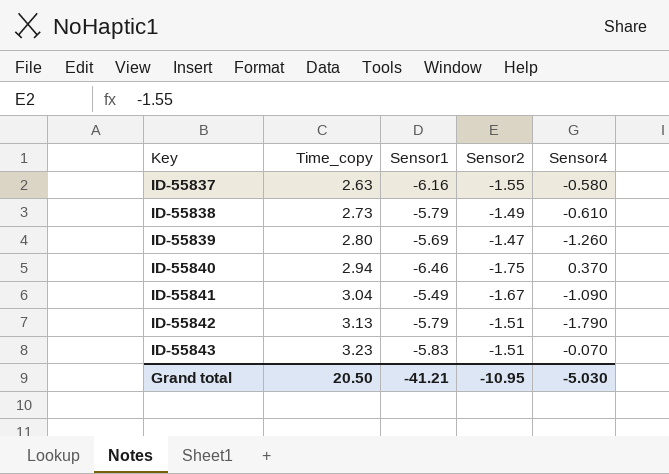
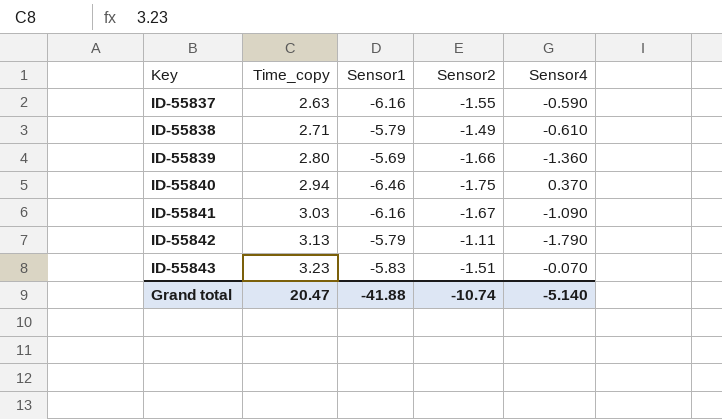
ID-55837 | Sensor4: -0.580 -> -0.590
ID-55838 | Time_copy: 2.73 -> 2.71
ID-55839 | Sensor2: -1.47 -> -1.66
ID-55839 | Sensor4: -1.260 -> -1.360
ID-55841 | Time_copy: 3.04 -> 3.03
ID-55841 | Sensor1: -5.49 -> -6.16
ID-55842 | Sensor2: -1.51 -> -1.11
Grand total | Time_copy: 20.50 -> 20.47
Grand total | Sensor1: -41.21 -> -41.88
Grand total | Sensor2: -10.95 -> -10.74
Grand total | Sensor4: -5.030 -> -5.140

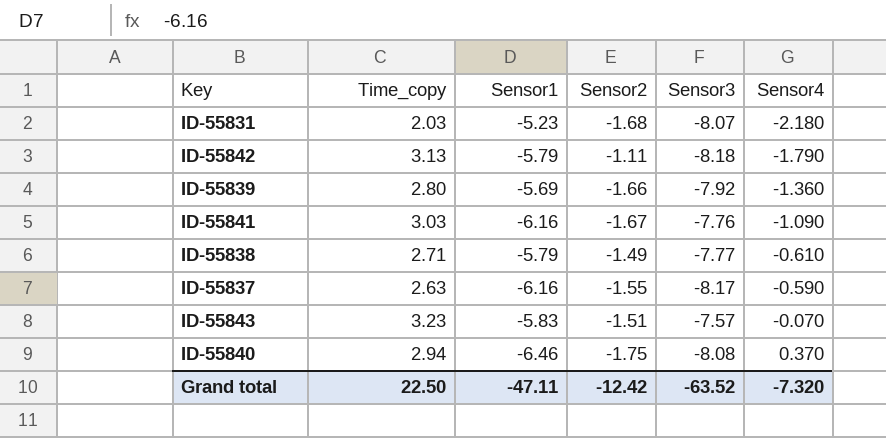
row order: Key ascending -> Sensor4 ascending
column Sensor3 | position: none -> 5
row ID-55831: none -> 2.03 | -5.23 | -1.68 | -8.07 | -2.180
Grand total | Time_copy: 20.47 -> 22.50
Grand total | Sensor1: -41.88 -> -47.11
Grand total | Sensor2: -10.74 -> -12.42
Grand total | Sensor4: -5.140 -> -7.320

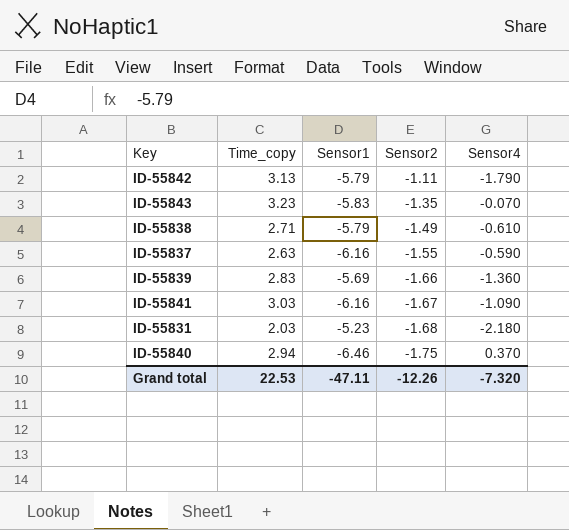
row order: Sensor4 ascending -> Sensor2 descending
column Sensor3 | position: 5 -> none
ID-55843 | Sensor2: -1.51 -> -1.35
ID-55839 | Time_copy: 2.80 -> 2.83
Grand total | Time_copy: 22.50 -> 22.53
Grand total | Sensor2: -12.42 -> -12.26

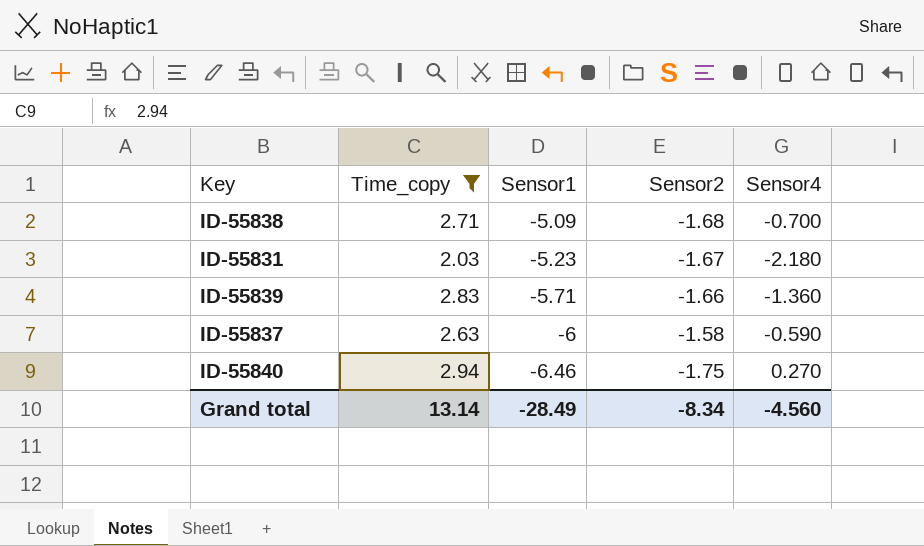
filter: none -> Time_copy <= 2.94
row order: Sensor2 descending -> Sensor1 descending
ID-55838 | Sensor1: -5.79 -> -5.09
ID-55838 | Sensor2: -1.49 -> -1.68
ID-55838 | Sensor4: -0.610 -> -0.700
ID-55831 | Sensor2: -1.68 -> -1.67
ID-55839 | Sensor1: -5.69 -> -5.71
ID-55837 | Sensor1: -6.16 -> -6
ID-55837 | Sensor2: -1.55 -> -1.58
ID-55840 | Sensor4: 0.370 -> 0.270
Grand total | Time_copy: 22.53 -> 13.14
Grand total | Sensor1: -47.11 -> -28.49
Grand total | Sensor2: -12.26 -> -8.34
Grand total | Sensor4: -7.320 -> -4.560

